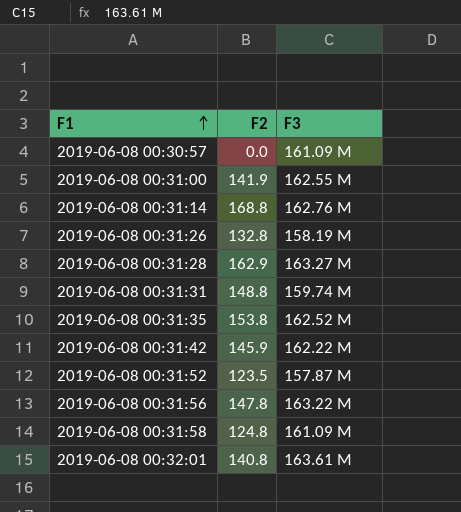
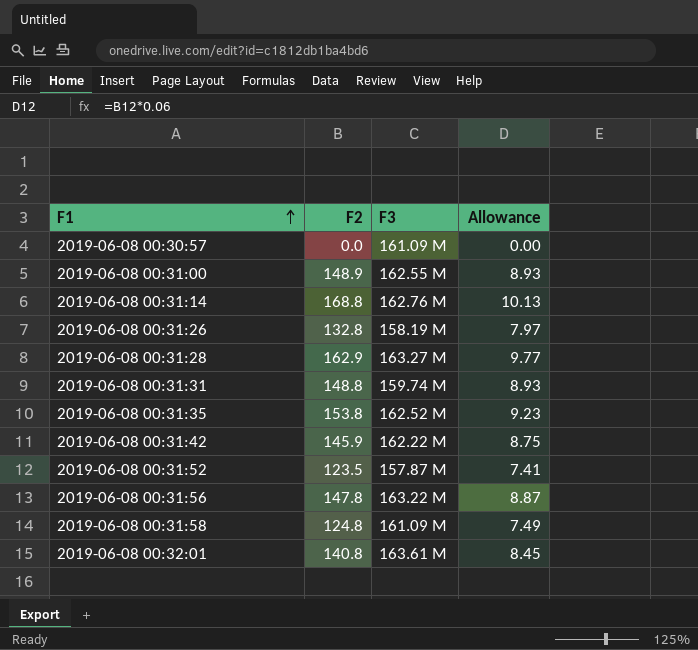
column Allowance | formula: none -> [F2] * 0.06
2019-06-08 00:31:00 | F2: 141.9 -> 148.9

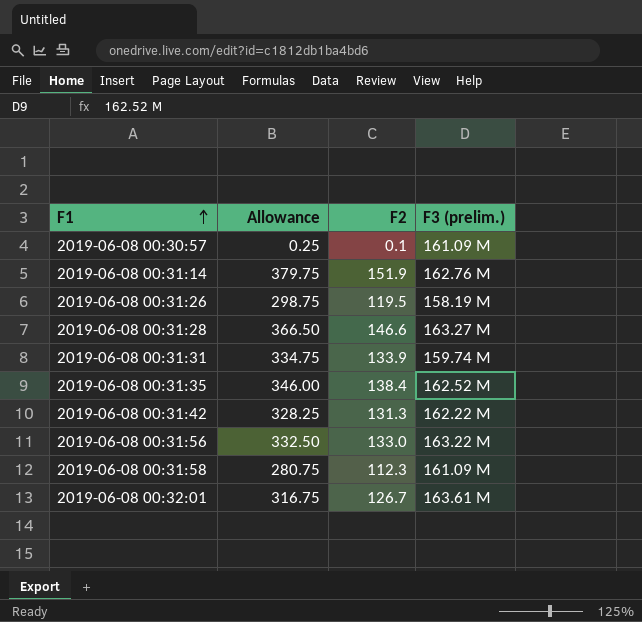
column Allowance | formula: [F2] * 0.06 -> [F2] * 2.5
column Allowance | position: 4 -> 2
column name: F3 -> F3 (prelim.)
row 2019-06-08 00:31:00: 148.9 | 162.55 M | 8.93 -> none
row 2019-06-08 00:31:52: 123.5 | 157.87 M | 7.41 -> none
2019-06-08 00:30:57 | F2: 0.0 -> 0.1
2019-06-08 00:31:14 | F2: 168.8 -> 151.9
2019-06-08 00:31:26 | F2: 132.8 -> 119.5
2019-06-08 00:31:28 | F2: 162.9 -> 146.6
2019-06-08 00:31:31 | F2: 148.8 -> 133.9
2019-06-08 00:31:35 | F2: 153.8 -> 138.4
2019-06-08 00:31:42 | F2: 145.9 -> 131.3
2019-06-08 00:31:56 | F2: 147.8 -> 133.0
2019-06-08 00:31:58 | F2: 124.8 -> 112.3
2019-06-08 00:32:01 | F2: 140.8 -> 126.7

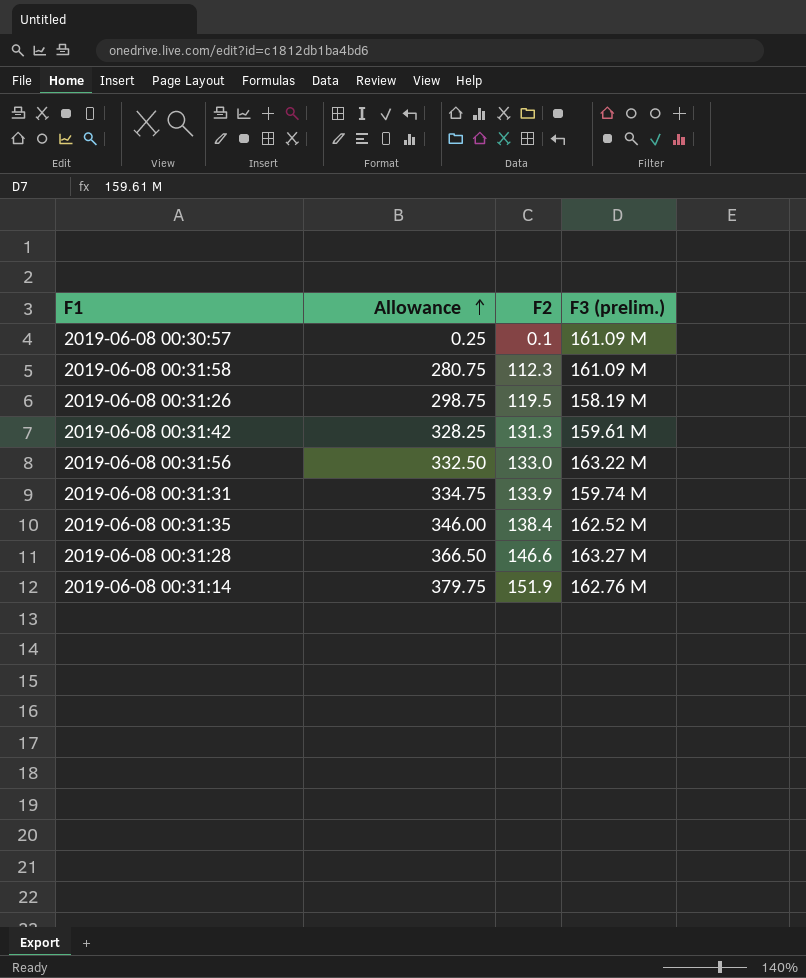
row order: F1 ascending -> Allowance ascending
row 2019-06-08 00:32:01: 316.75 | 126.7 | 163.61 M -> none
2019-06-08 00:31:42 | F3 (prelim.): 162.22 M -> 159.61 M

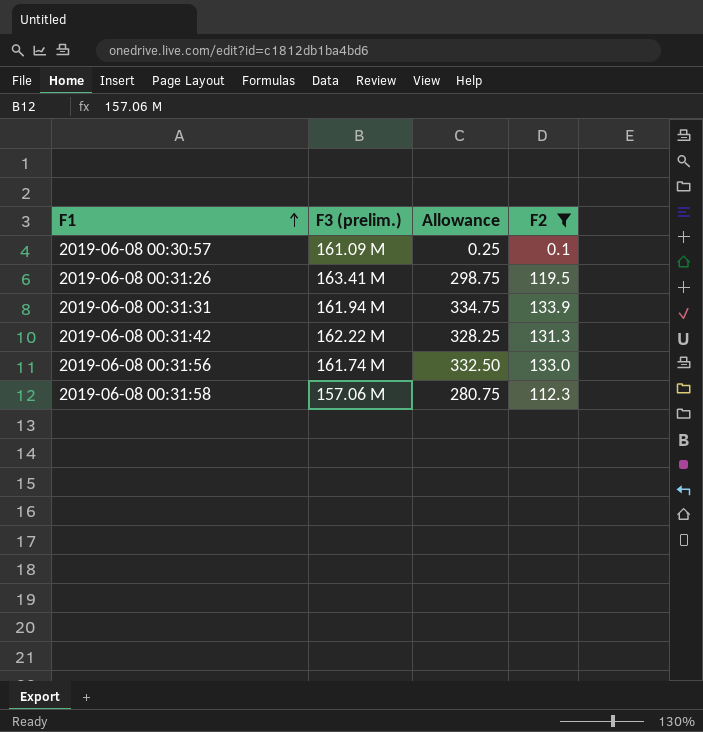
filter: none -> F2 <= 133.9
row order: Allowance ascending -> F1 ascending
column F3 (prelim.) | position: 4 -> 2
2019-06-08 00:31:26 | F3 (prelim.): 158.19 M -> 163.41 M
2019-06-08 00:31:31 | F3 (prelim.): 159.74 M -> 161.94 M
2019-06-08 00:31:42 | F3 (prelim.): 159.61 M -> 162.22 M
2019-06-08 00:31:56 | F3 (prelim.): 163.22 M -> 161.74 M
2019-06-08 00:31:58 | F3 (prelim.): 161.09 M -> 157.06 M

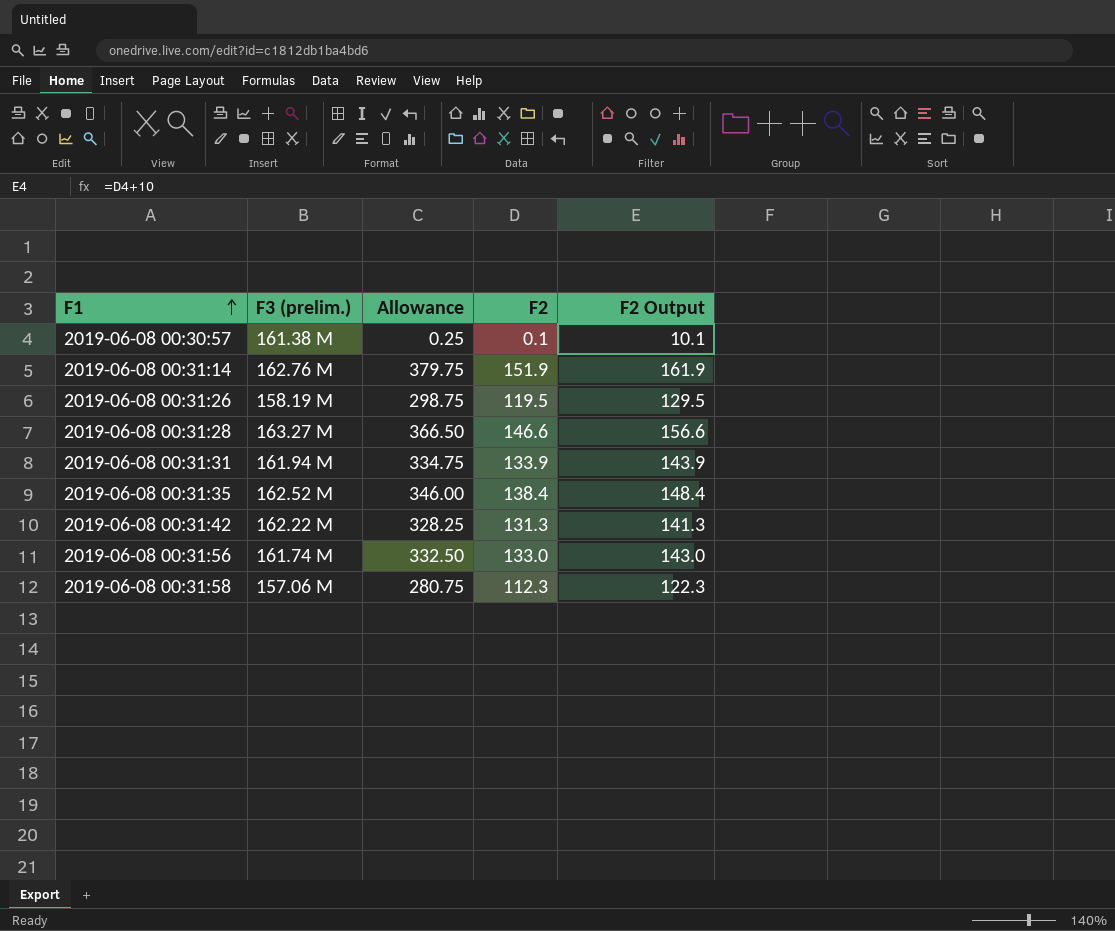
filter: F2 <= 133.9 -> none
column F2 Output | formula: none -> [F2] + 10
2019-06-08 00:30:57 | F3 (prelim.): 161.09 M -> 161.38 M
2019-06-08 00:31:26 | F3 (prelim.): 163.41 M -> 158.19 M

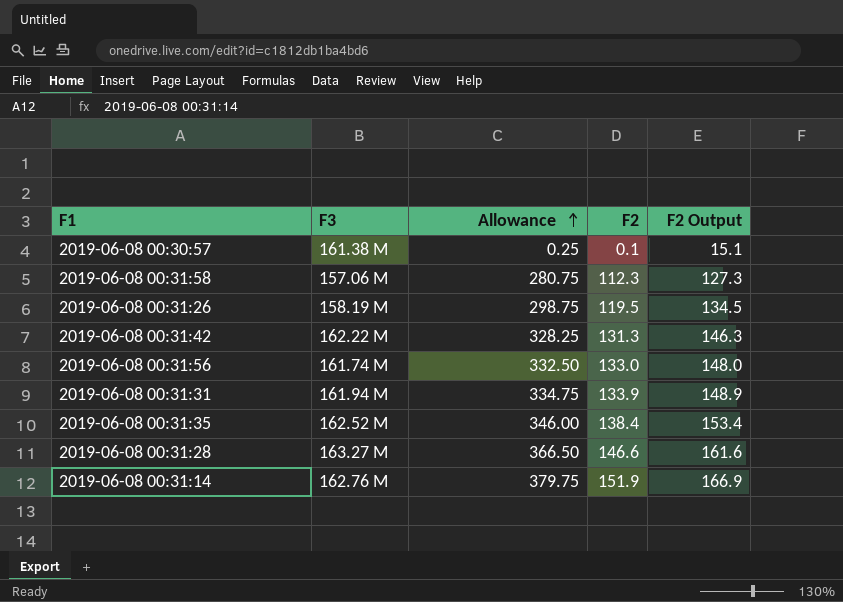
row order: F1 ascending -> Allowance ascending
column name: F3 (prelim.) -> F3
column F2 Output | formula: [F2] + 10 -> [F2] + 15

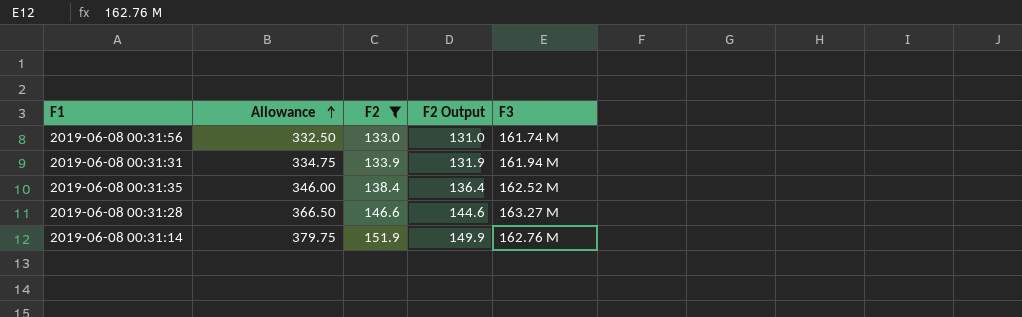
filter: none -> F2 >= 133.0
column F2 Output | formula: [F2] + 15 -> [F2] - 2
column F3 | position: 2 -> 5

